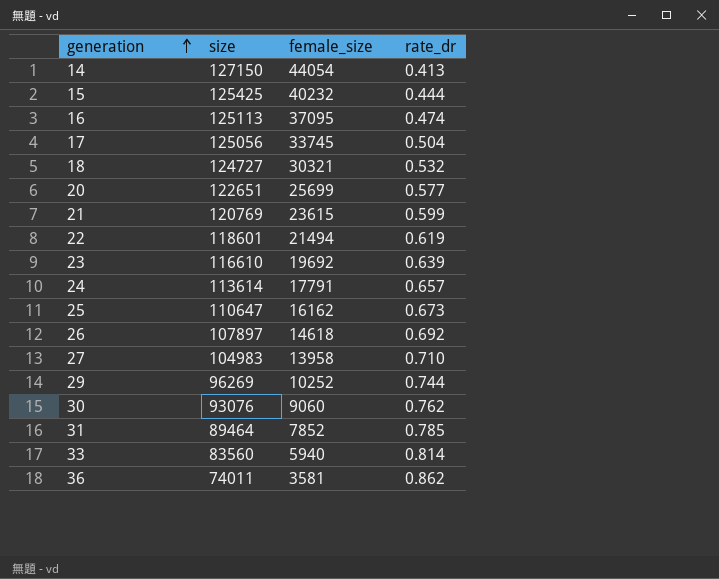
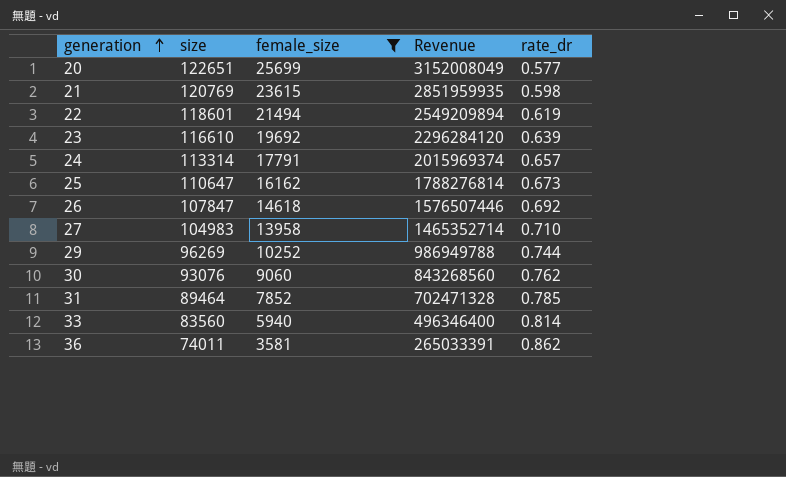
filter: none -> female_size <= 25699
column Revenue | formula: none -> [size] * [female_size]
21 | rate_dr: 0.599 -> 0.598
24 | size: 113614 -> 113314
26 | size: 107897 -> 107847

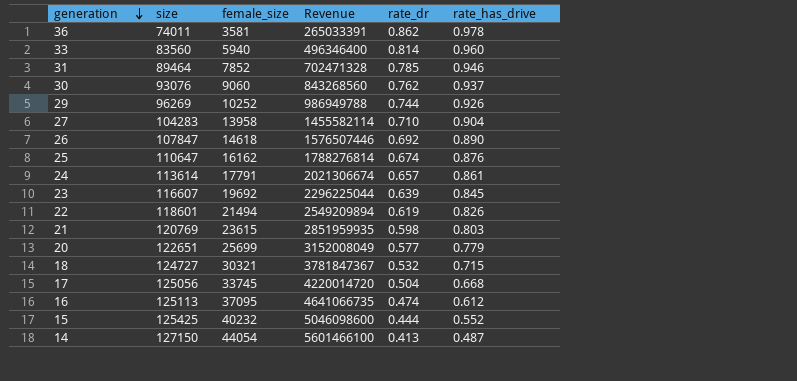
filter: female_size <= 25699 -> none
row order: generation ascending -> generation descending
column rate_has_drive | position: none -> 6
27 | size: 104983 -> 104283
27 | Revenue: 1465352714 -> 1455582114
25 | rate_dr: 0.673 -> 0.674
24 | size: 113314 -> 113614
24 | Revenue: 2015969374 -> 2021306674
23 | size: 116610 -> 116607
23 | Revenue: 2296284120 -> 2296225044

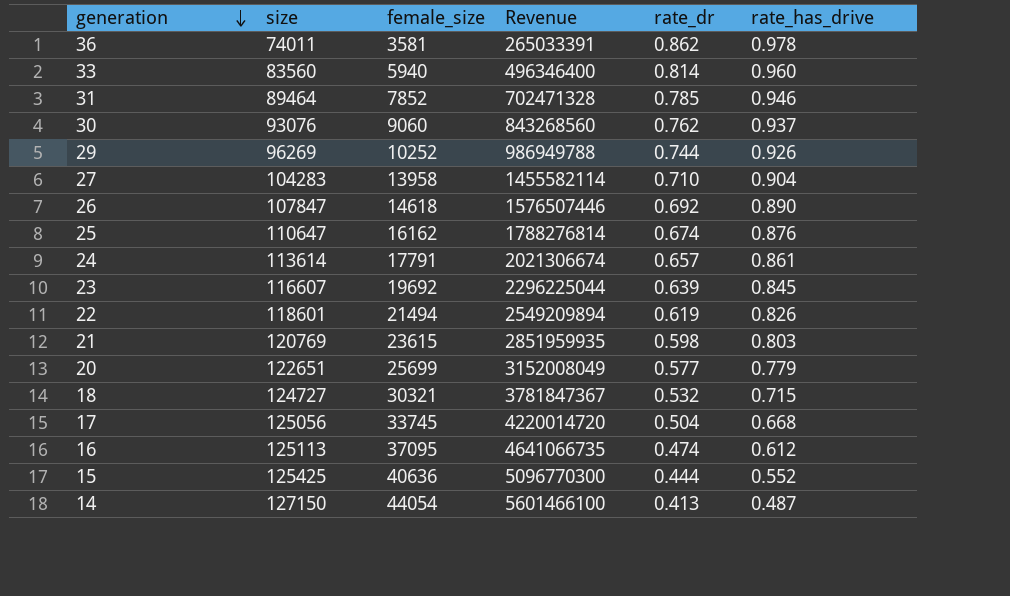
15 | female_size: 40232 -> 40636
15 | Revenue: 5046098600 -> 5096770300

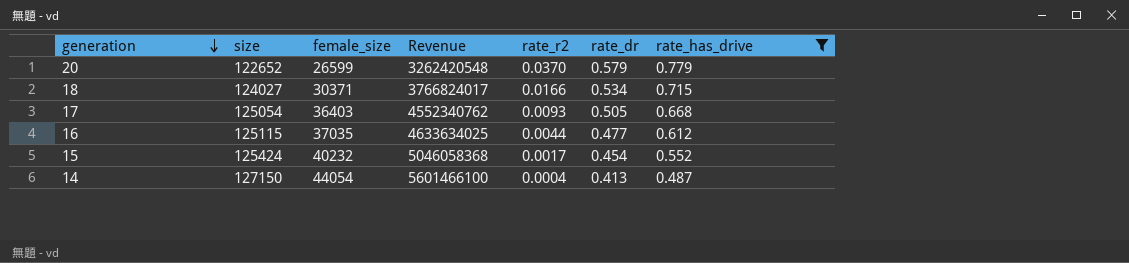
filter: none -> rate_has_drive <= 0.779
column rate_r2 | position: none -> 5
20 | size: 122651 -> 122652
20 | female_size: 25699 -> 26599
20 | Revenue: 3152008049 -> 3262420548
20 | rate_dr: 0.577 -> 0.579
18 | size: 124727 -> 124027
18 | female_size: 30321 -> 30371
18 | Revenue: 3781847367 -> 3766824017
18 | rate_dr: 0.532 -> 0.534
17 | size: 125056 -> 125054
17 | female_size: 33745 -> 36403
17 | Revenue: 4220014720 -> 4552340762
17 | rate_dr: 0.504 -> 0.505
16 | size: 125113 -> 125115
16 | female_size: 37095 -> 37035
16 | Revenue: 4641066735 -> 4633634025
16 | rate_dr: 0.474 -> 0.477
15 | size: 125425 -> 125424
15 | female_size: 40636 -> 40232
15 | Revenue: 5096770300 -> 5046058368
15 | rate_dr: 0.444 -> 0.454

